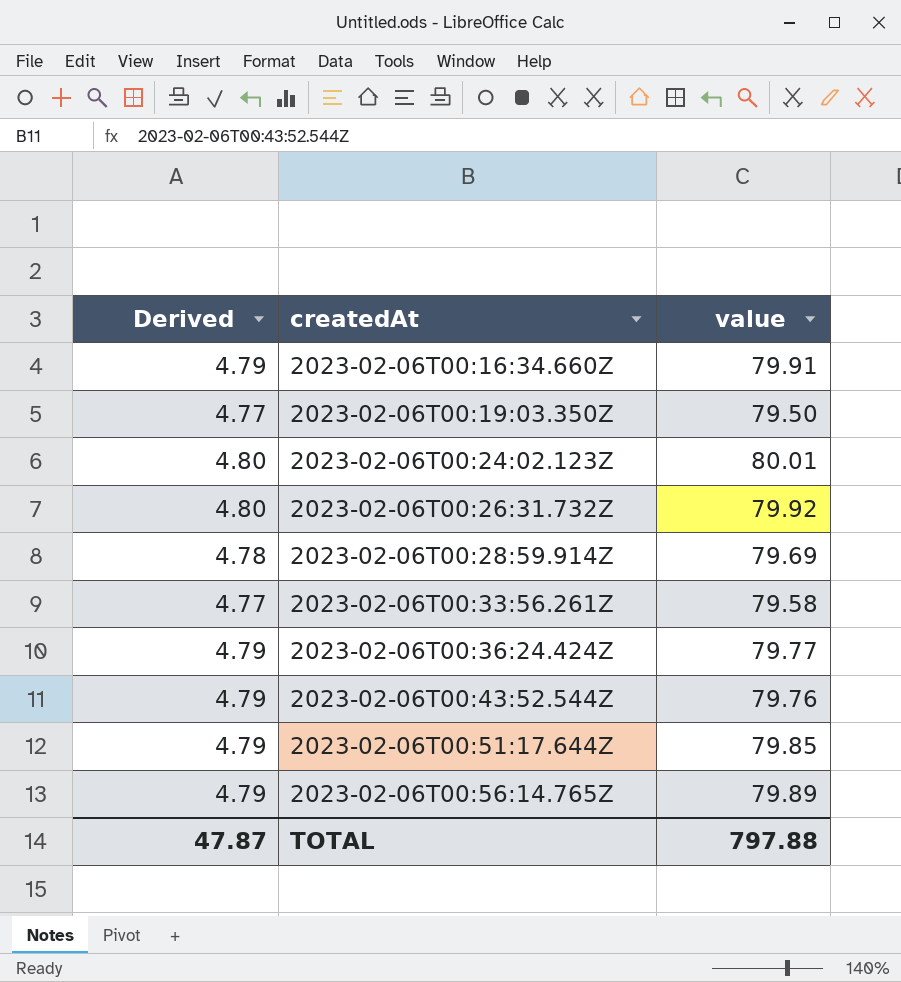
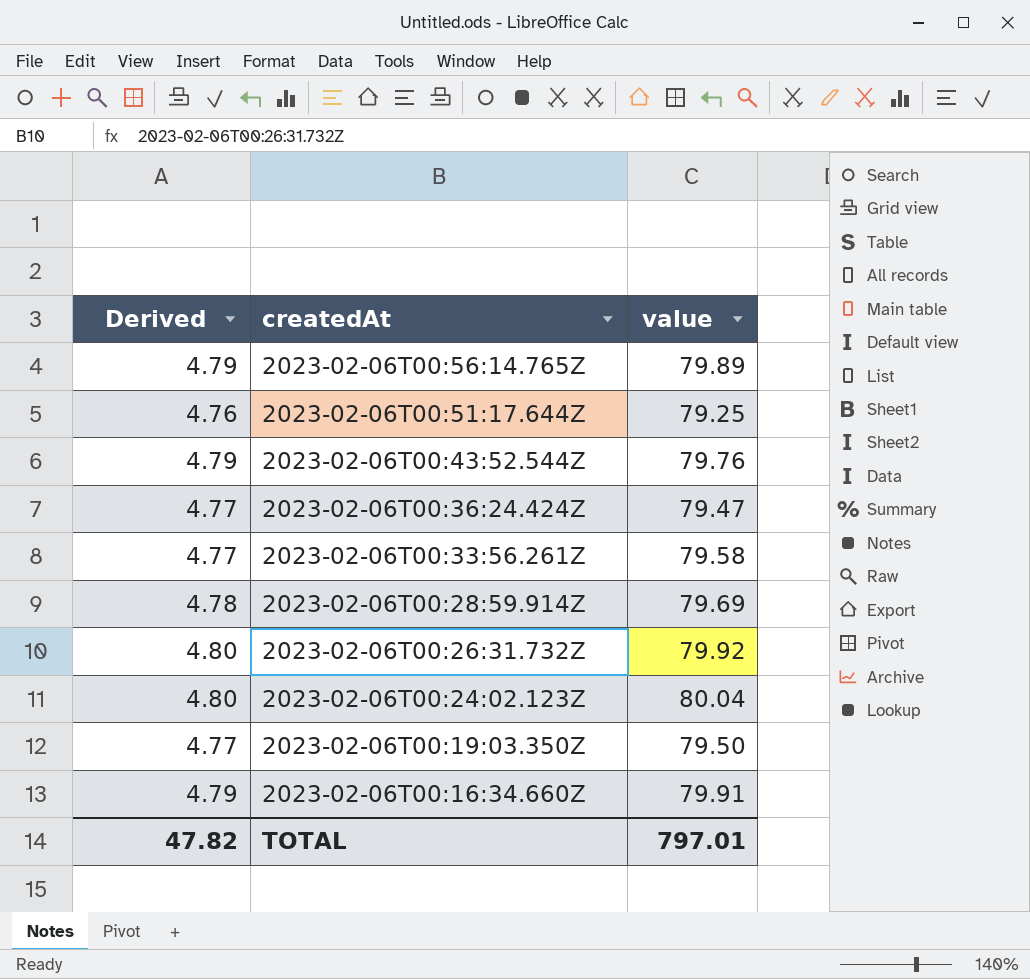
row order: createdAt ascending -> createdAt descending
2023-02-06T00:51:17.644Z | Derived: 4.79 -> 4.76
2023-02-06T00:51:17.644Z | value: 79.85 -> 79.25
2023-02-06T00:36:24.424Z | Derived: 4.79 -> 4.77
2023-02-06T00:36:24.424Z | value: 79.77 -> 79.47
2023-02-06T00:24:02.123Z | value: 80.01 -> 80.04
TOTAL | Derived: 47.87 -> 47.82
TOTAL | value: 797.88 -> 797.01

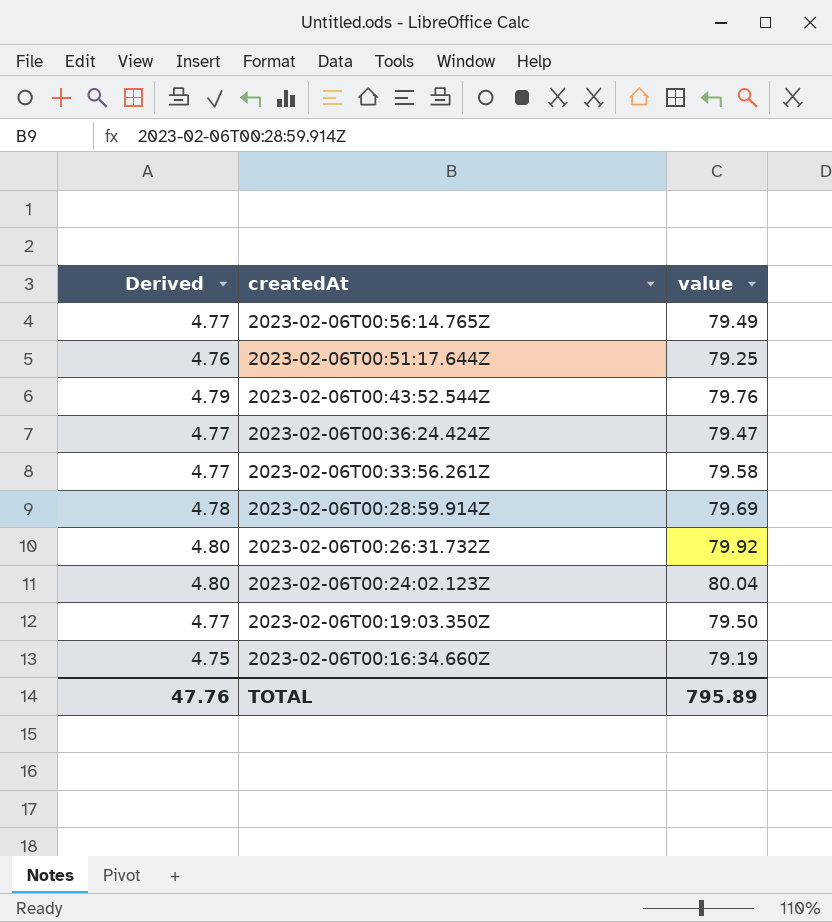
2023-02-06T00:56:14.765Z | Derived: 4.79 -> 4.77
2023-02-06T00:56:14.765Z | value: 79.89 -> 79.49
2023-02-06T00:16:34.660Z | Derived: 4.79 -> 4.75
2023-02-06T00:16:34.660Z | value: 79.91 -> 79.19
TOTAL | Derived: 47.82 -> 47.76
TOTAL | value: 797.01 -> 795.89

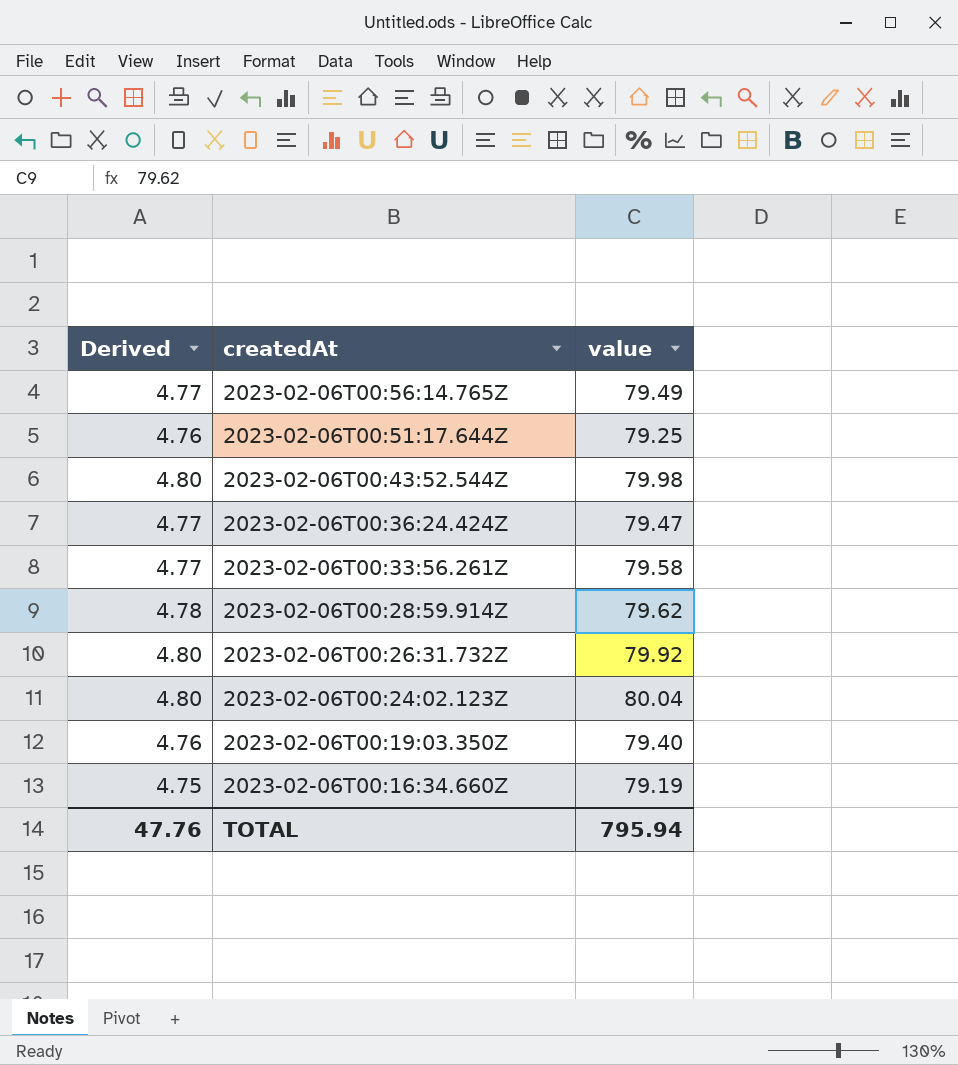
2023-02-06T00:43:52.544Z | Derived: 4.79 -> 4.80
2023-02-06T00:43:52.544Z | value: 79.76 -> 79.98
2023-02-06T00:28:59.914Z | value: 79.69 -> 79.62
2023-02-06T00:19:03.350Z | Derived: 4.77 -> 4.76
2023-02-06T00:19:03.350Z | value: 79.50 -> 79.40
TOTAL | value: 795.89 -> 795.94

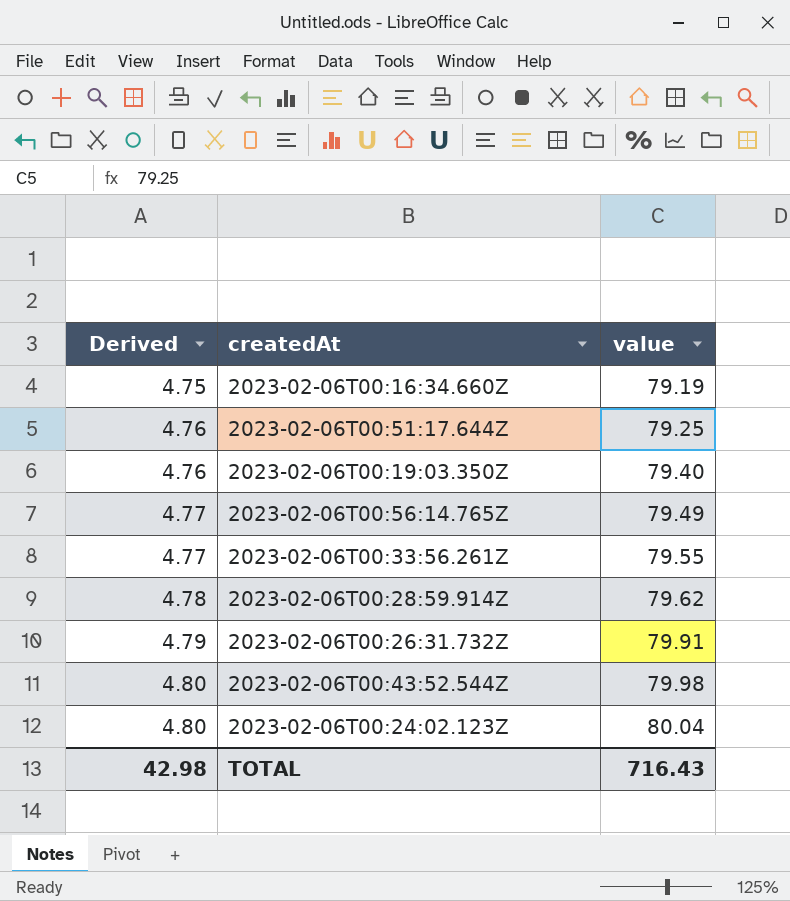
row order: createdAt descending -> Derived ascending
row 2023-02-06T00:36:24.424Z: 4.77 | 79.47 -> none
2023-02-06T00:33:56.261Z | value: 79.58 -> 79.55
2023-02-06T00:26:31.732Z | Derived: 4.80 -> 4.79
2023-02-06T00:26:31.732Z | value: 79.92 -> 79.91
TOTAL | Derived: 47.76 -> 42.98
TOTAL | value: 795.94 -> 716.43

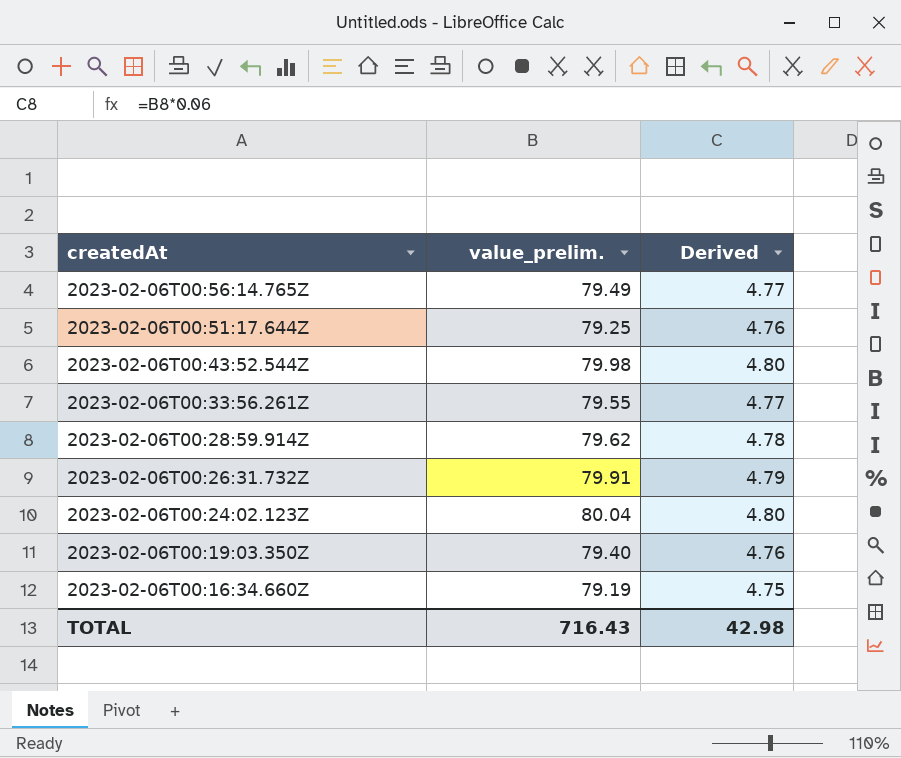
row order: Derived ascending -> createdAt descending
column name: value -> value_prelim.
column Derived | position: 1 -> 3

